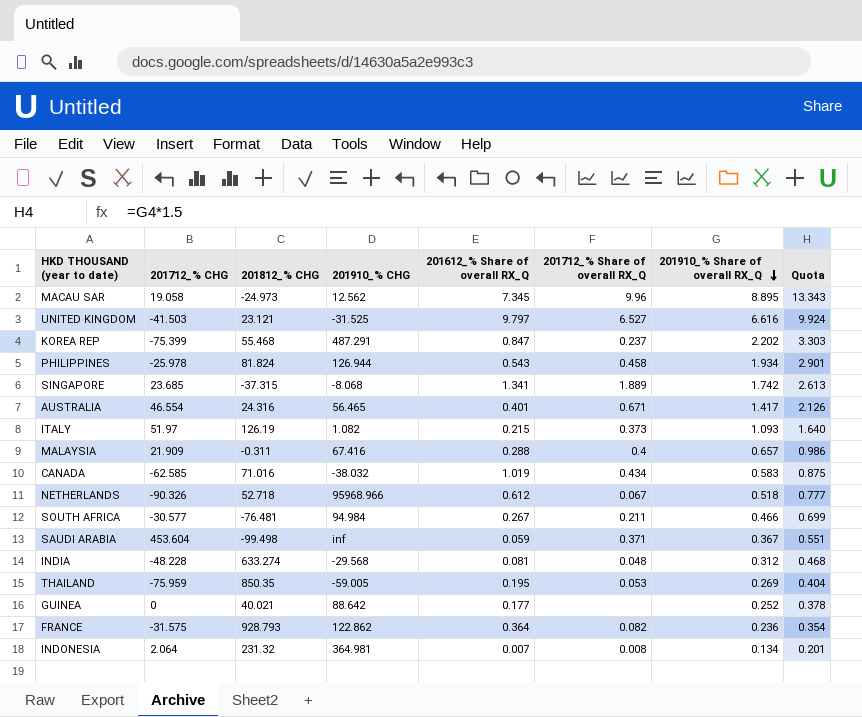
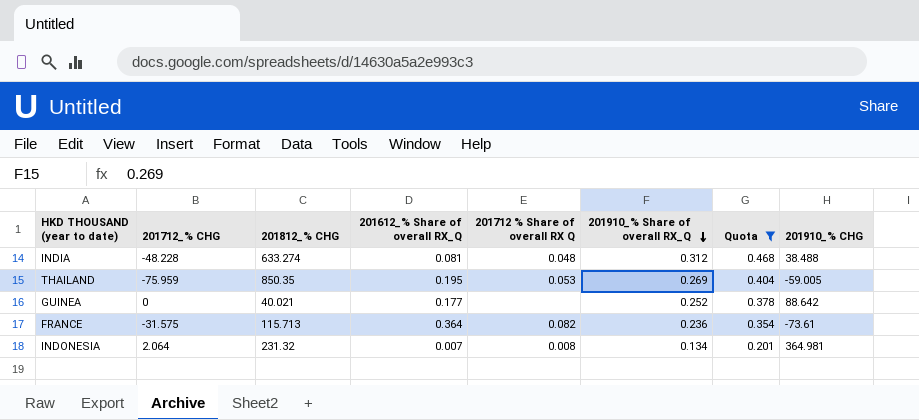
filter: none -> Quota <= 0.468
column name: 201712_% Share of overall RX_Q -> 201712 % Share of overall RX Q
column 201910_% CHG | position: 4 -> 8
INDIA | 201910_% CHG: -29.568 -> 38.488
FRANCE | 201812_% CHG: 928.793 -> 115.713
FRANCE | 201910_% CHG: 122.862 -> -73.61

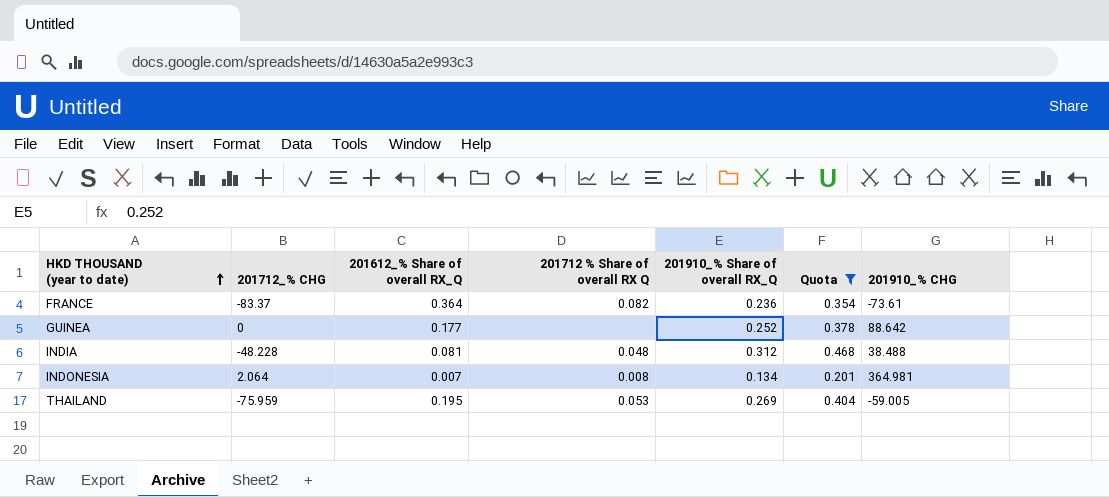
row order: 201910_% Share of overall RX_Q descending -> HKD THOUSAND (year to date) ascending
column 201812_% CHG | position: 3 -> none
FRANCE | 201712_% CHG: -31.575 -> -83.37

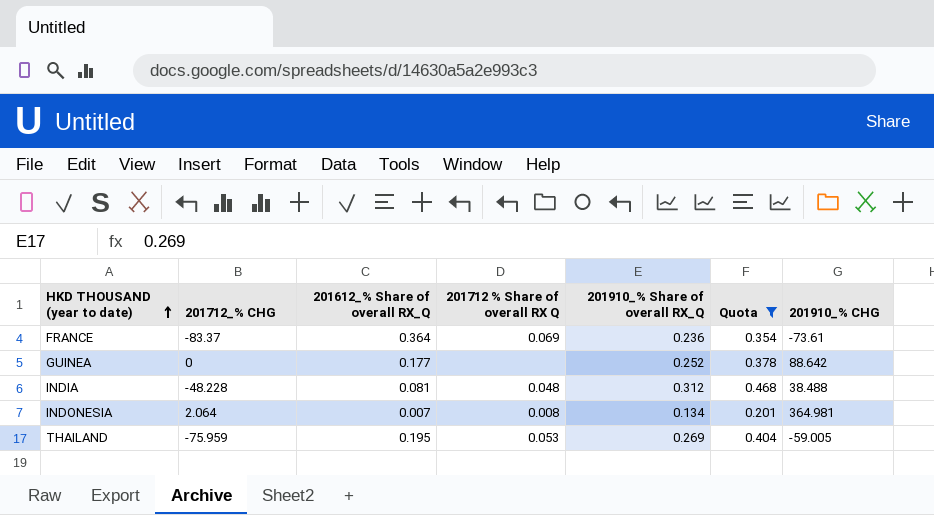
FRANCE | 201712 % Share of overall RX Q: 0.082 -> 0.069

